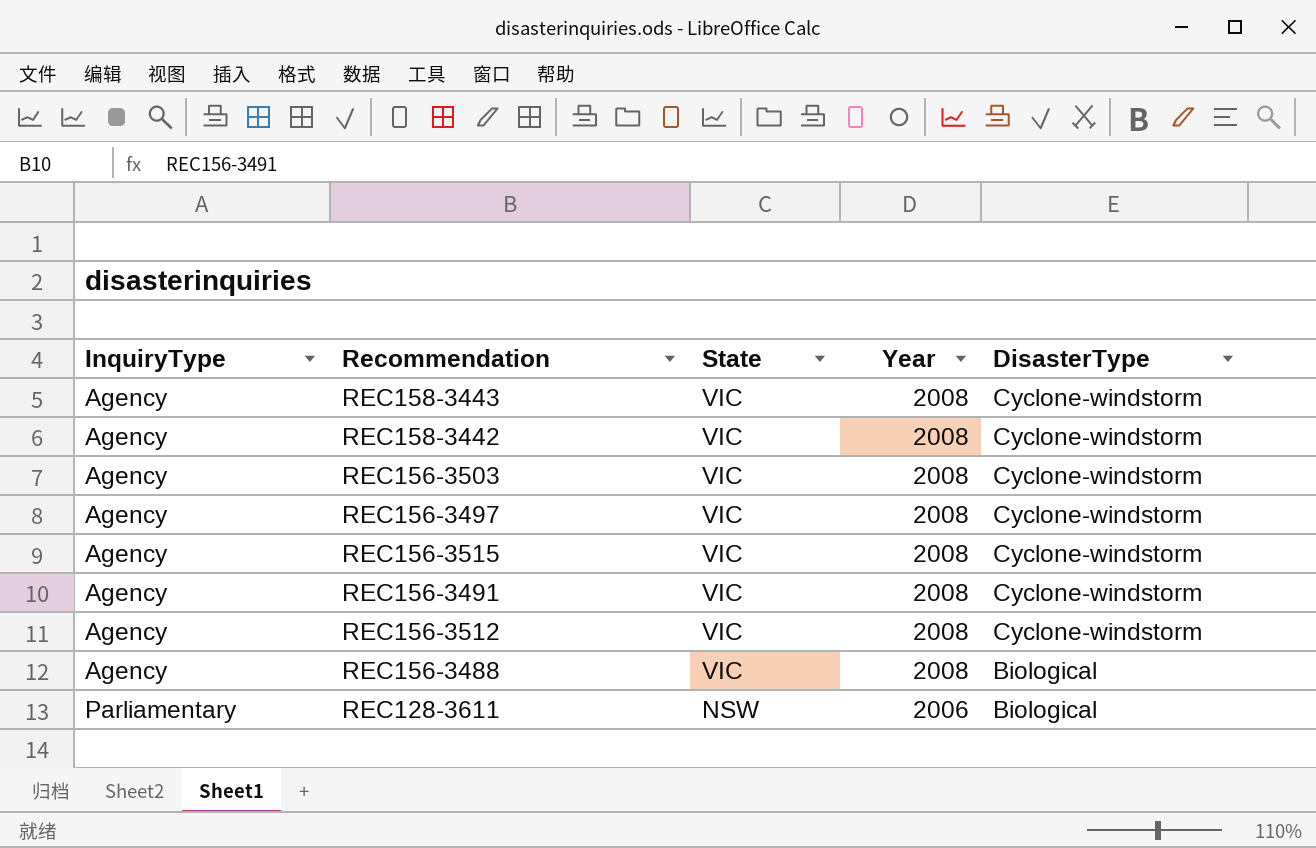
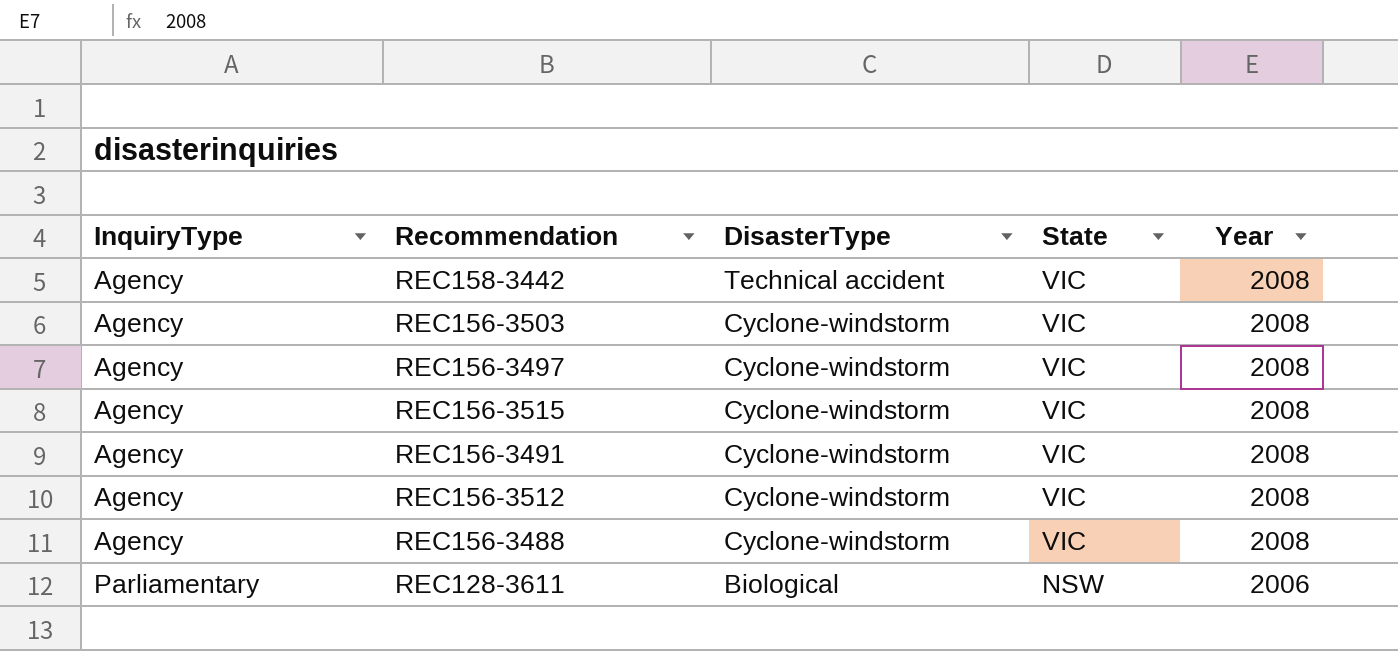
column DisasterType | position: 5 -> 3
row REC158-3443: Agency | VIC | 2008 | Cyclone-windstorm -> none
REC158-3442 | DisasterType: Cyclone-windstorm -> Technical accident
REC156-3488 | DisasterType: Biological -> Cyclone-windstorm

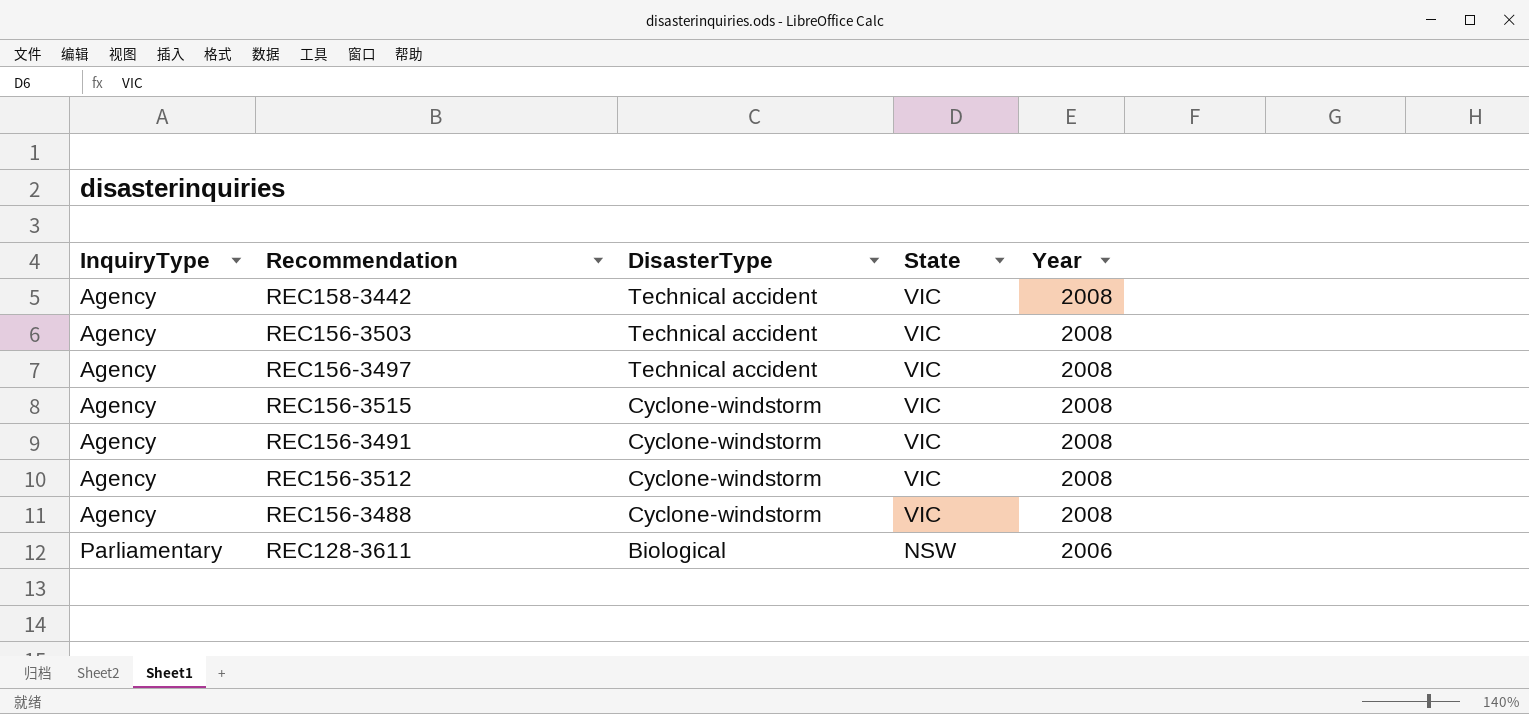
REC156-3503 | DisasterType: Cyclone-windstorm -> Technical accident
REC156-3497 | DisasterType: Cyclone-windstorm -> Technical accident

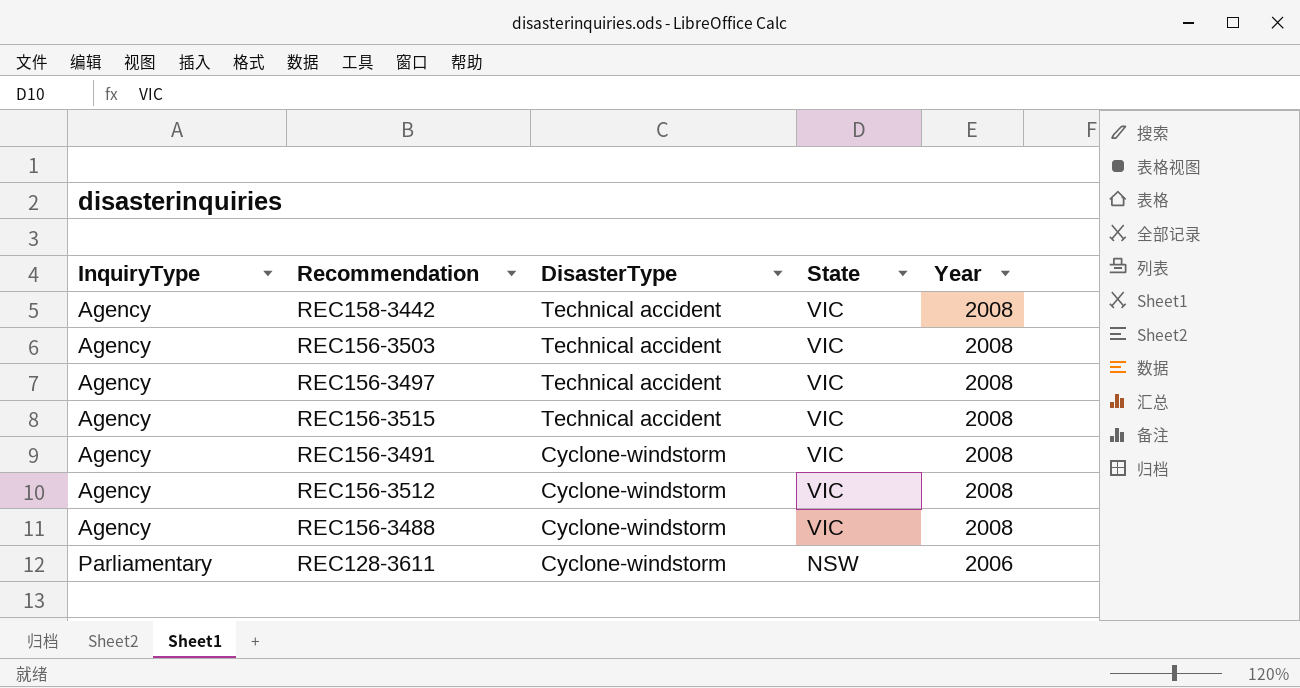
REC156-3515 | DisasterType: Cyclone-windstorm -> Technical accident
REC128-3611 | DisasterType: Biological -> Cyclone-windstorm

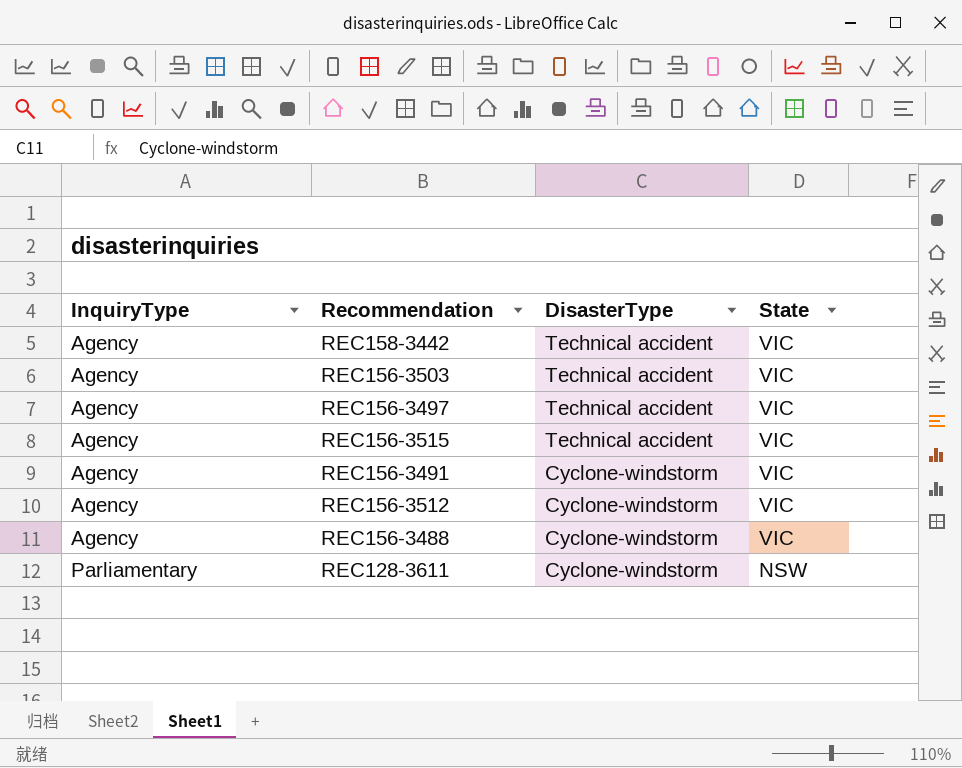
column Year | position: 5 -> none

